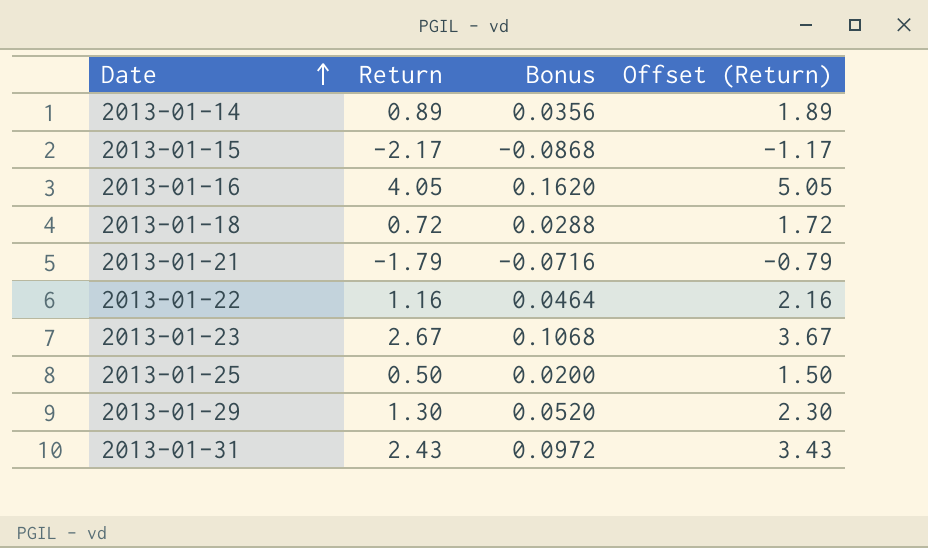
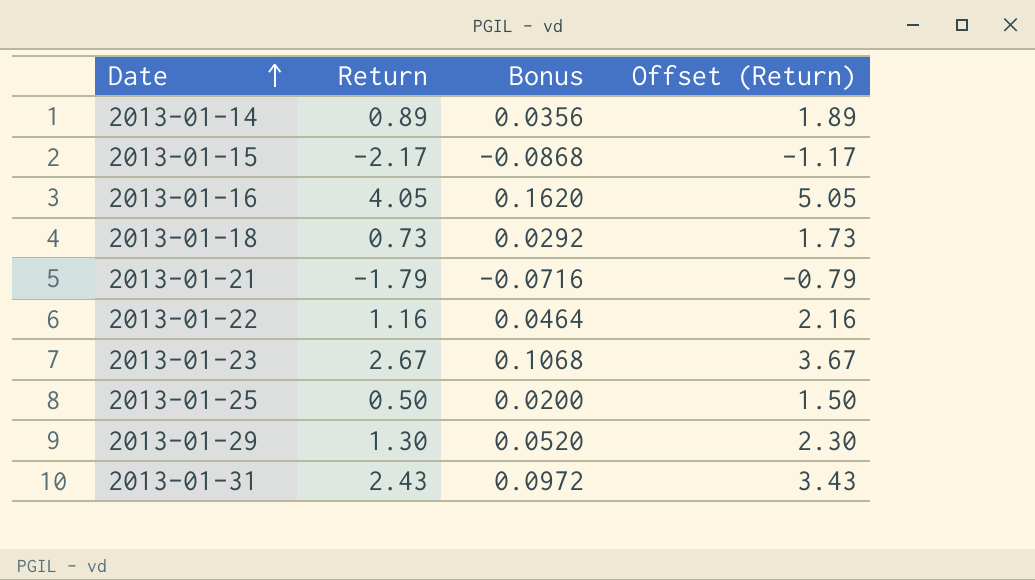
2013-01-18 | Return: 0.72 -> 0.73
2013-01-18 | Bonus: 0.0288 -> 0.0292
2013-01-18 | Offset (Return): 1.72 -> 1.73

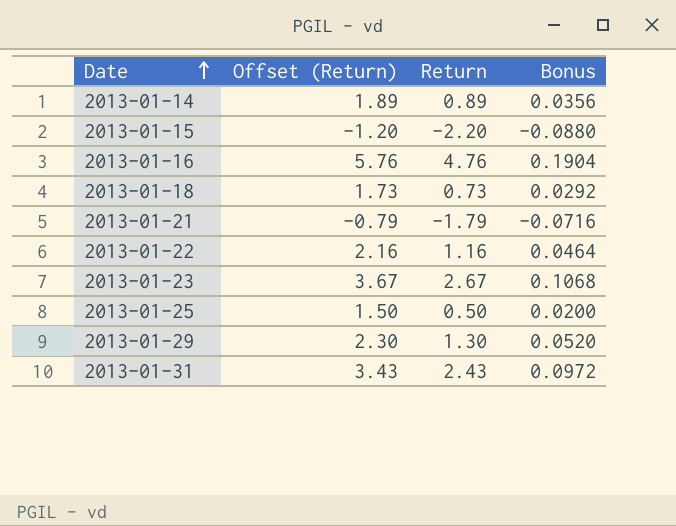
column Offset (Return) | position: 4 -> 2
2013-01-15 | Offset (Return): -1.17 -> -1.20
2013-01-15 | Return: -2.17 -> -2.20
2013-01-15 | Bonus: -0.0868 -> -0.0880
2013-01-16 | Offset (Return): 5.05 -> 5.76
2013-01-16 | Return: 4.05 -> 4.76
2013-01-16 | Bonus: 0.1620 -> 0.1904

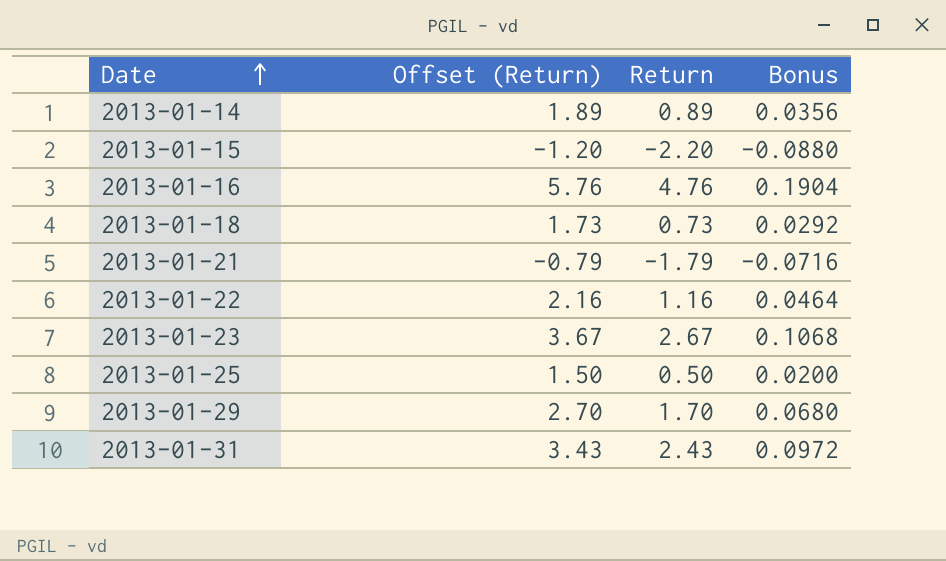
2013-01-29 | Offset (Return): 2.30 -> 2.70
2013-01-29 | Return: 1.30 -> 1.70
2013-01-29 | Bonus: 0.0520 -> 0.0680

